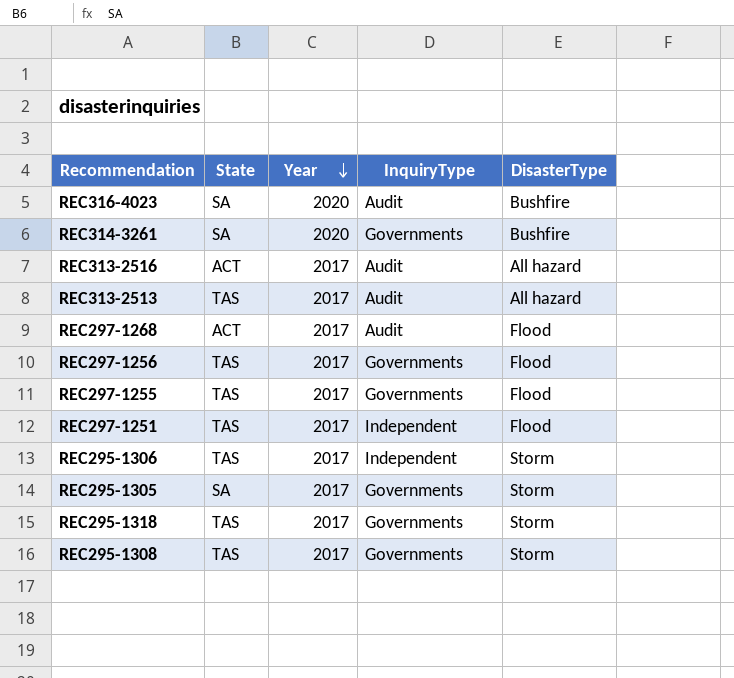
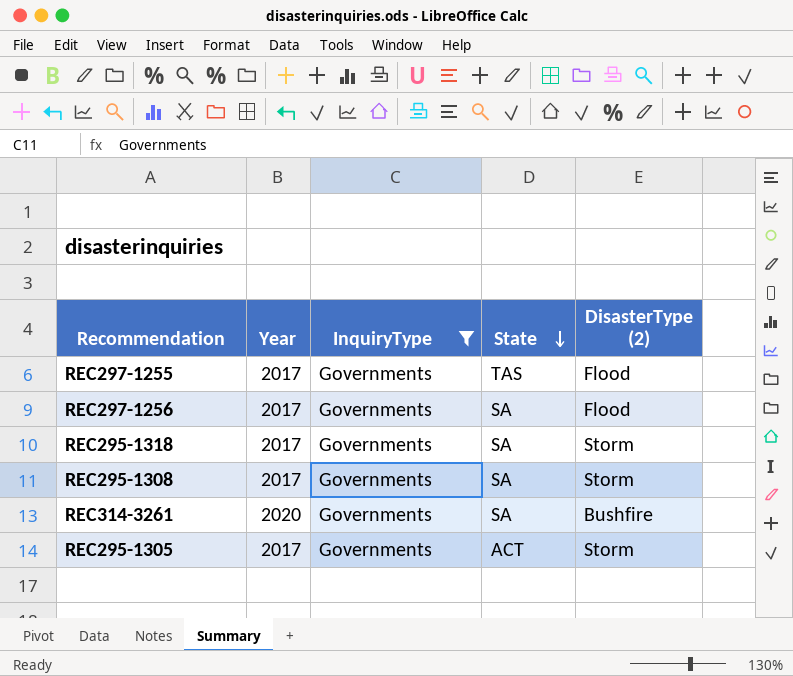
filter: none -> InquiryType = Governments
row order: Year descending -> State descending
column State | position: 2 -> 4
column name: DisasterType -> DisasterType (2)
REC297-1256 | State: TAS -> SA
REC295-1318 | State: TAS -> SA
REC295-1308 | State: TAS -> SA
REC295-1305 | State: SA -> ACT

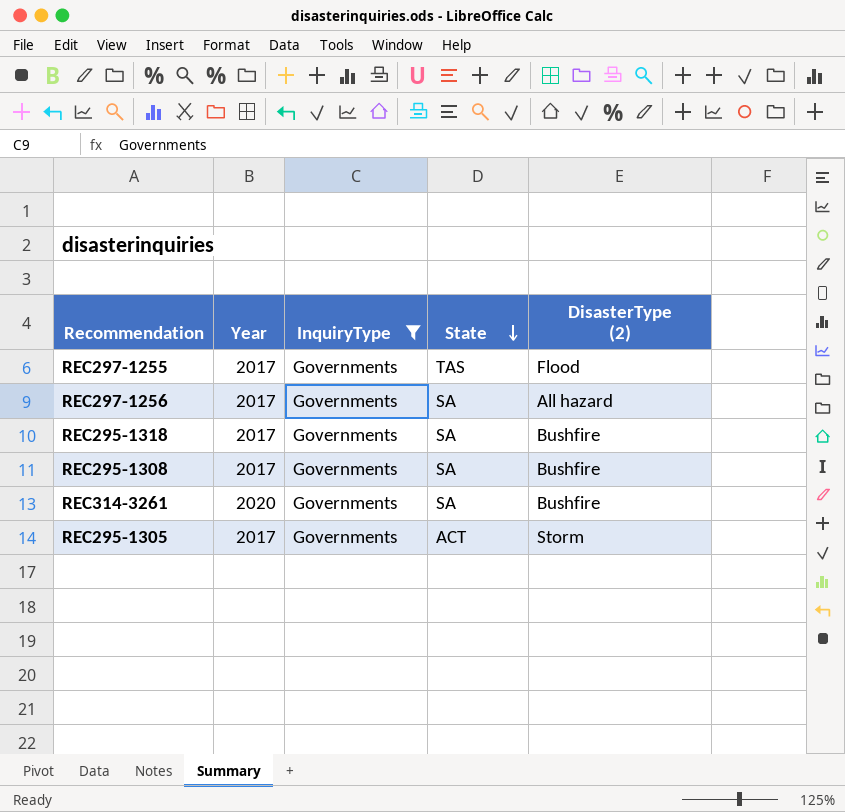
REC297-1256 | DisasterType (2): Flood -> All hazard
REC295-1318 | DisasterType (2): Storm -> Bushfire
REC295-1308 | DisasterType (2): Storm -> Bushfire

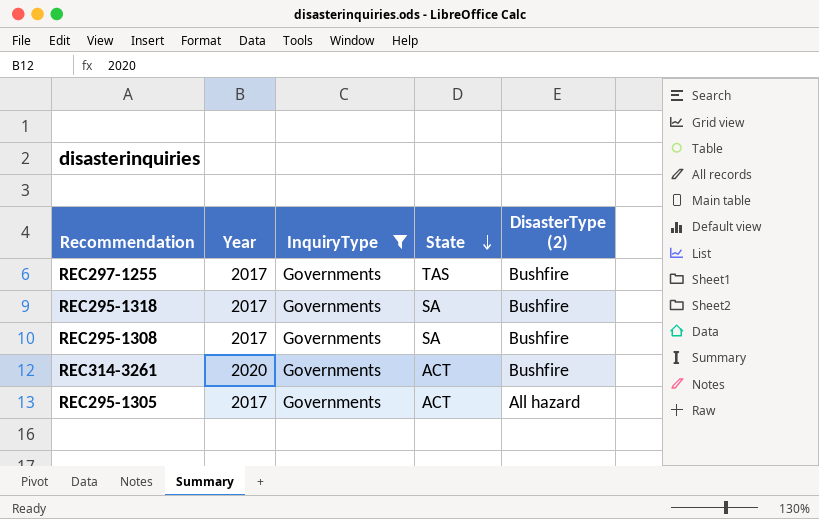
row REC297-1256: 2017 | Governments | SA | All hazard -> none
REC297-1255 | DisasterType (2): Flood -> Bushfire
REC314-3261 | State: SA -> ACT
REC295-1305 | DisasterType (2): Storm -> All hazard

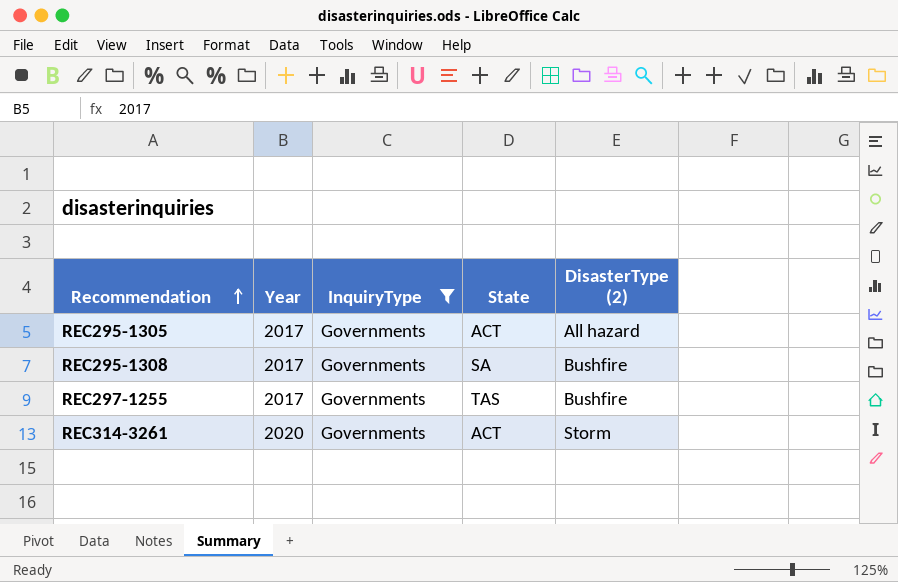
row order: State descending -> Recommendation ascending
row REC295-1318: 2017 | Governments | SA | Bushfire -> none
REC314-3261 | DisasterType (2): Bushfire -> Storm

